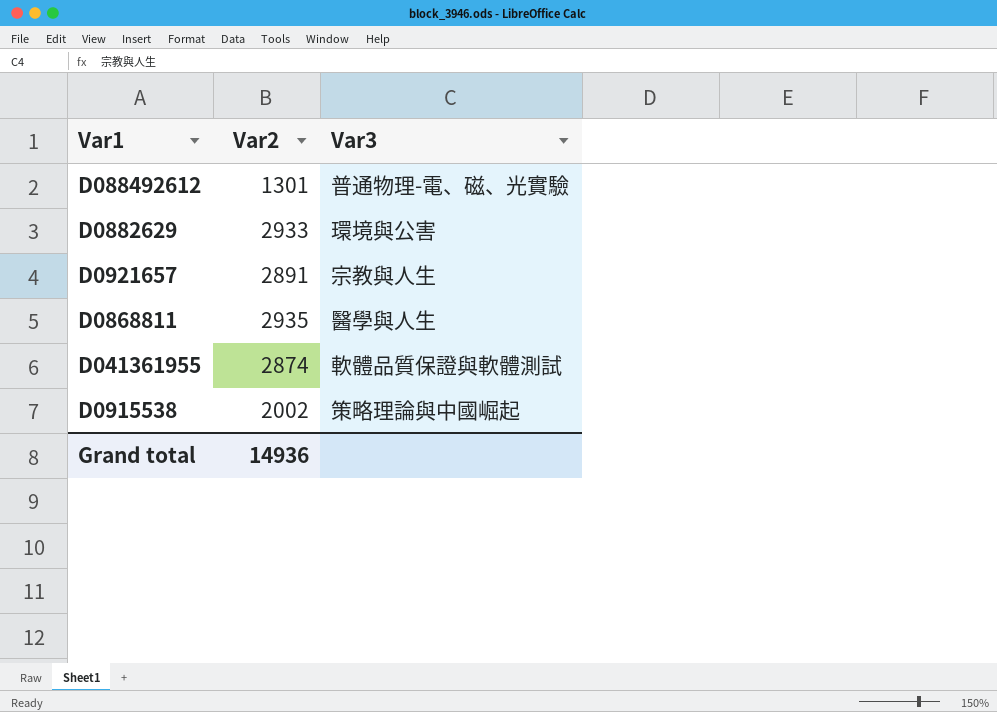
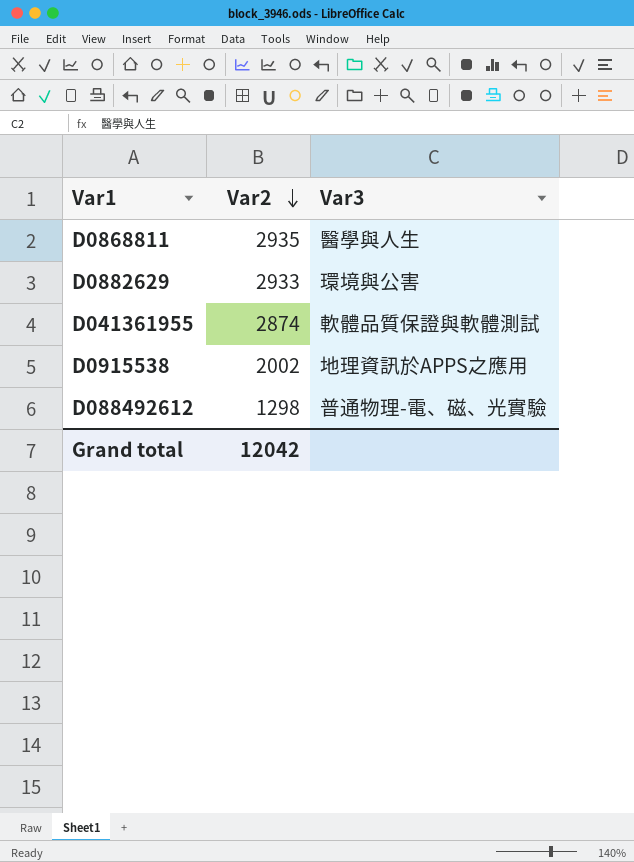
row order: none -> Var2 descending
row D0921657: 2891 | 宗教與人生 -> none
D0915538 | Var3: 策略理論與中國崛起 -> 地理資訊於APPS之應用
D088492612 | Var2: 1301 -> 1298
Grand total | Var2: 14936 -> 12042

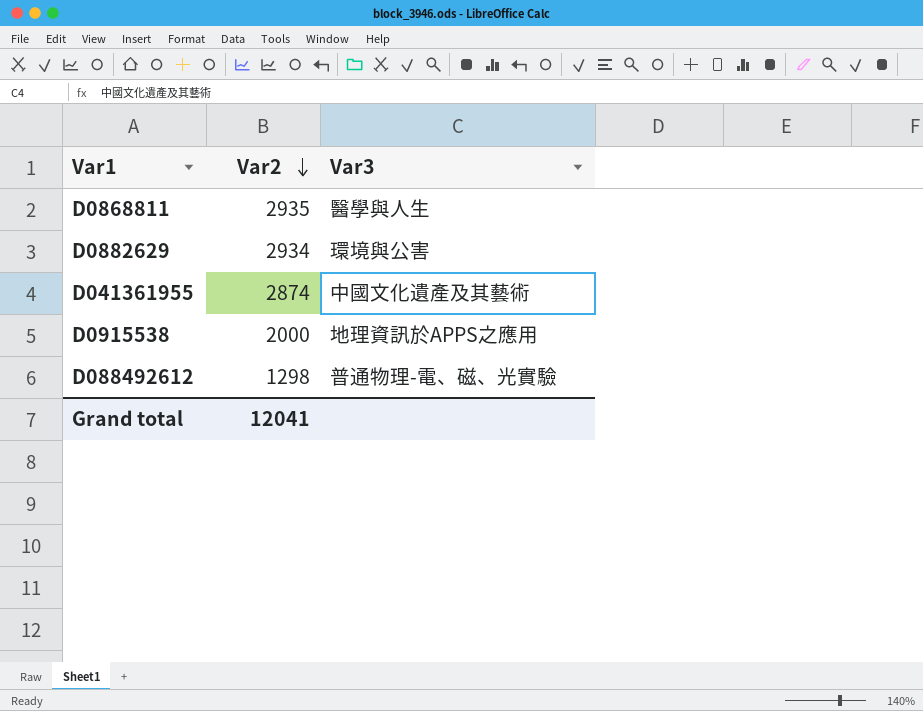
D0882629 | Var2: 2933 -> 2934
D041361955 | Var3: 軟體品質保證與軟體測試 -> 中國文化遺產及其藝術
D0915538 | Var2: 2002 -> 2000
Grand total | Var2: 12042 -> 12041

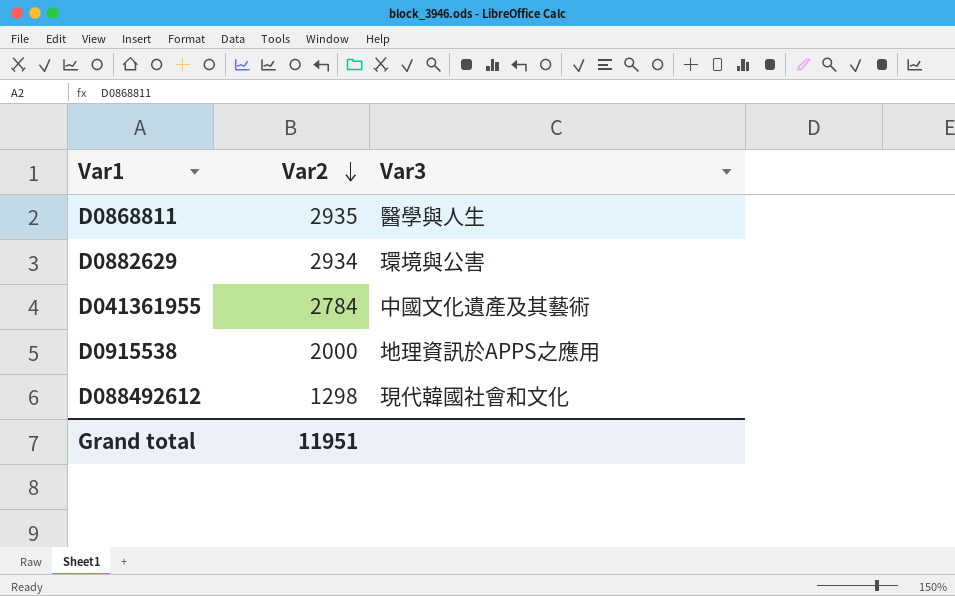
D041361955 | Var2: 2874 -> 2784
D088492612 | Var3: 普通物理-電、磁、光實驗 -> 現代韓國社會和文化
Grand total | Var2: 12041 -> 11951

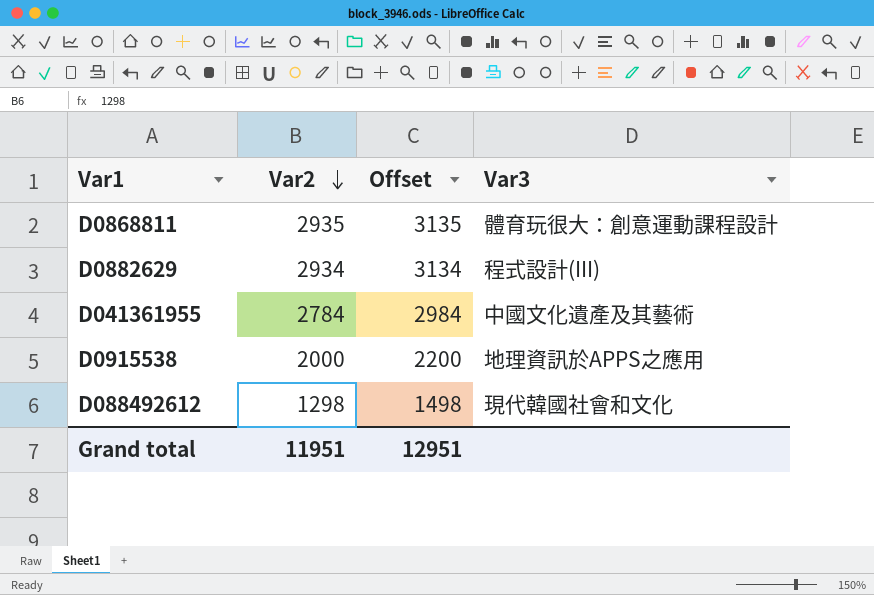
column Offset | formula: none -> [Var2] + 200
D0868811 | Var3: 醫學與人生 -> 體育玩很大：創意運動課程設計
D0882629 | Var3: 環境與公害 -> 程式設計(III)

